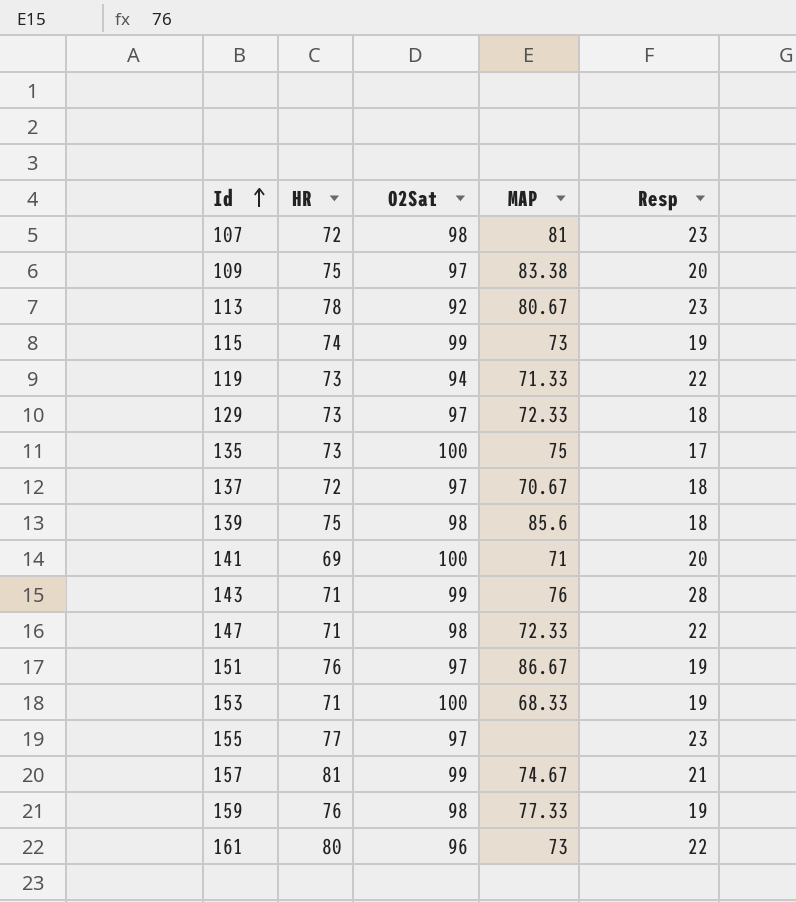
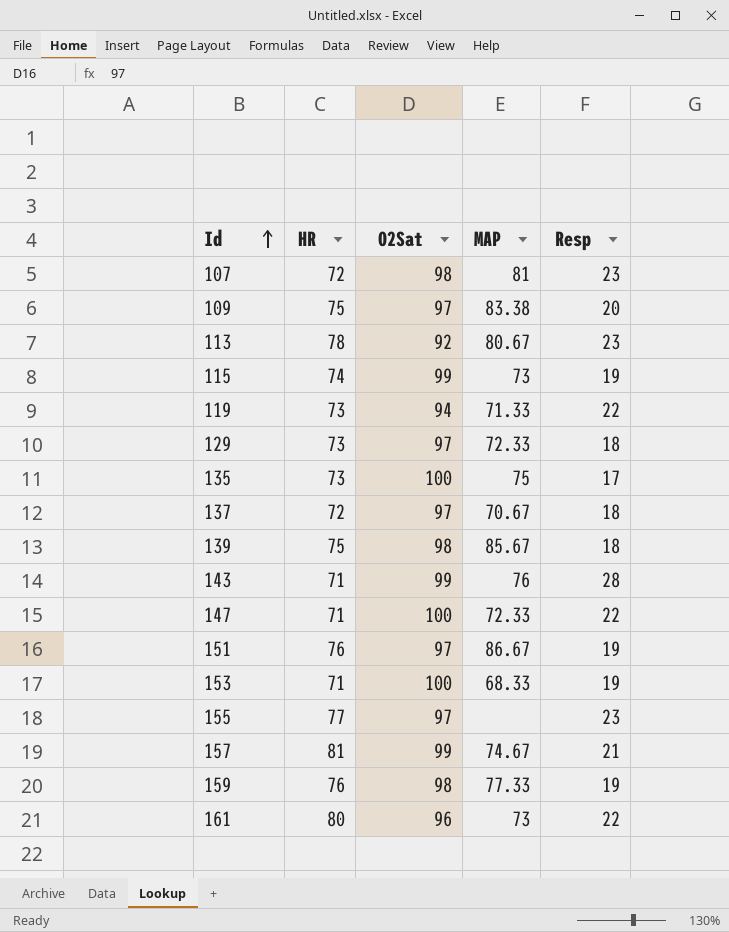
row 141: 69 | 100 | 71 | 20 -> none
139 | MAP: 85.6 -> 85.67
147 | O2Sat: 98 -> 100

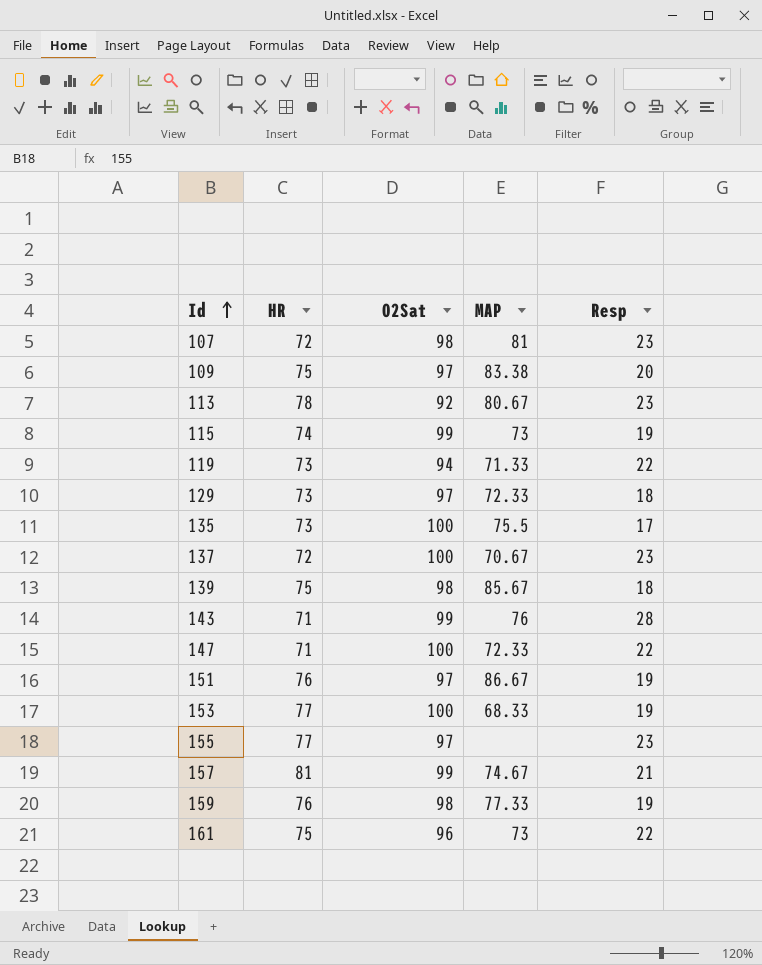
135 | MAP: 75 -> 75.5
137 | O2Sat: 97 -> 100
137 | Resp: 18 -> 23
153 | HR: 71 -> 77
161 | HR: 80 -> 75

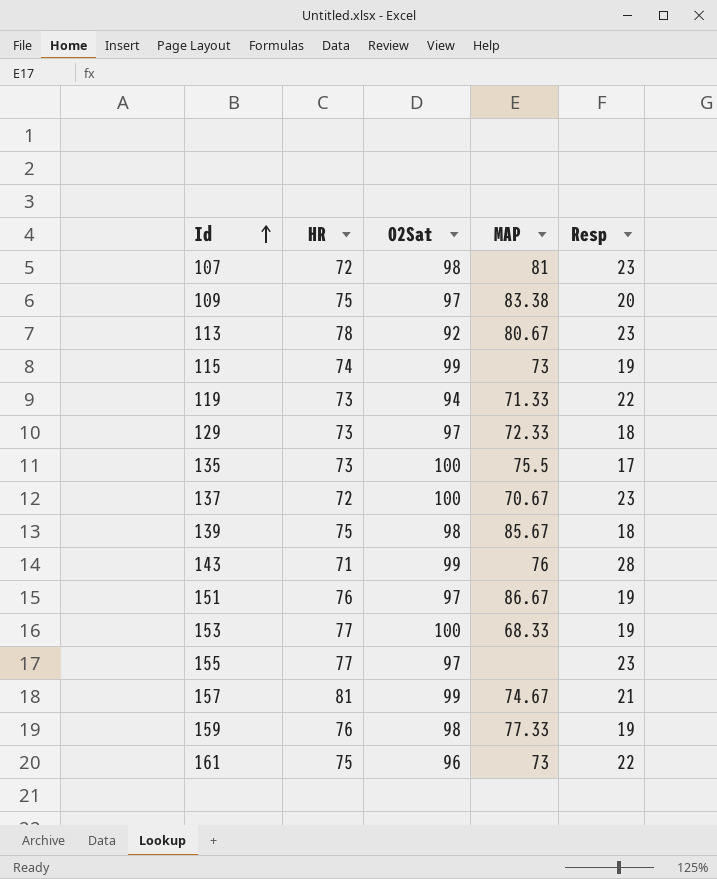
row 147: 71 | 100 | 72.33 | 22 -> none

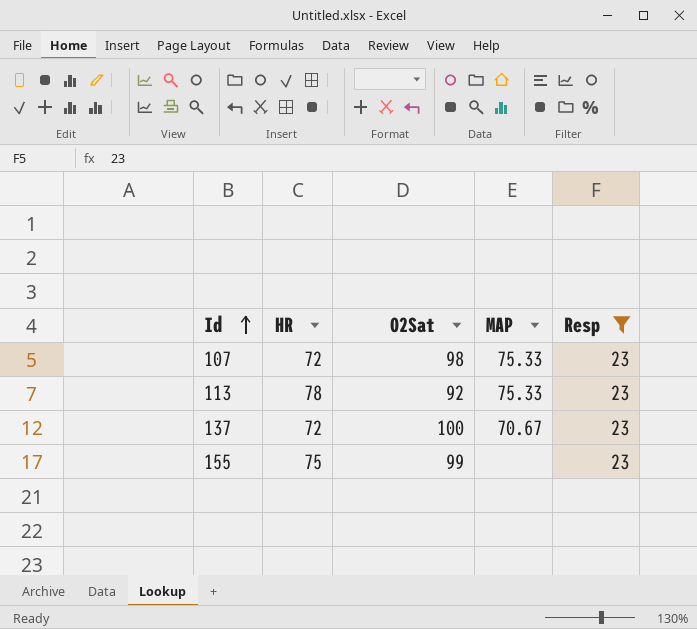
filter: none -> Resp = 23
107 | MAP: 81 -> 75.33
113 | MAP: 80.67 -> 75.33
155 | HR: 77 -> 75
155 | O2Sat: 97 -> 99

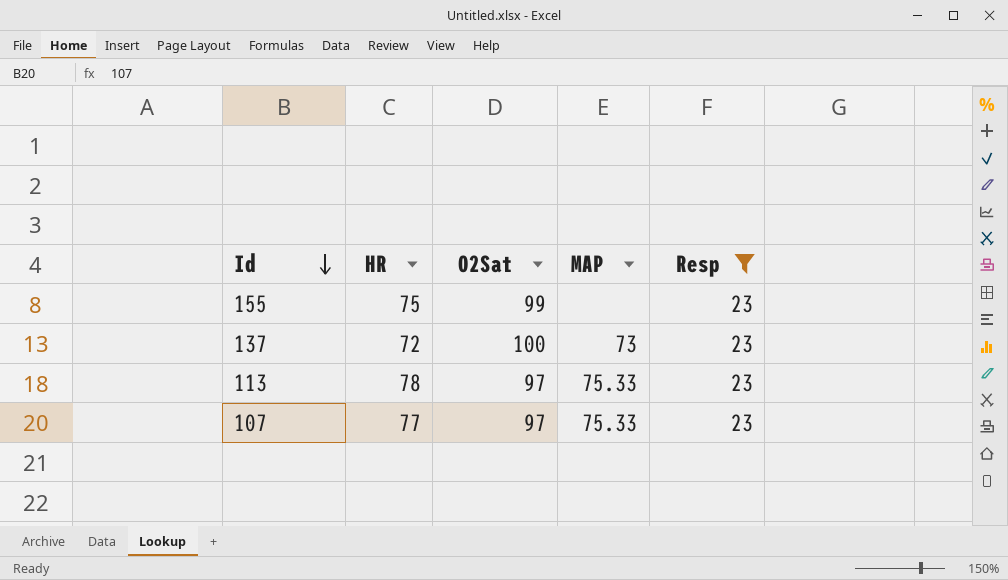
row order: Id ascending -> Id descending
137 | MAP: 70.67 -> 73
113 | O2Sat: 92 -> 97
107 | HR: 72 -> 77
107 | O2Sat: 98 -> 97

